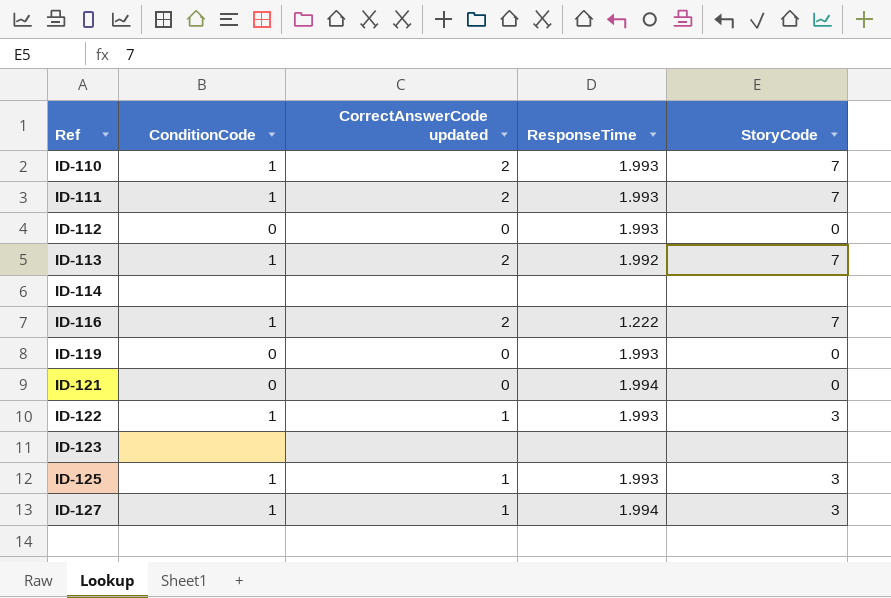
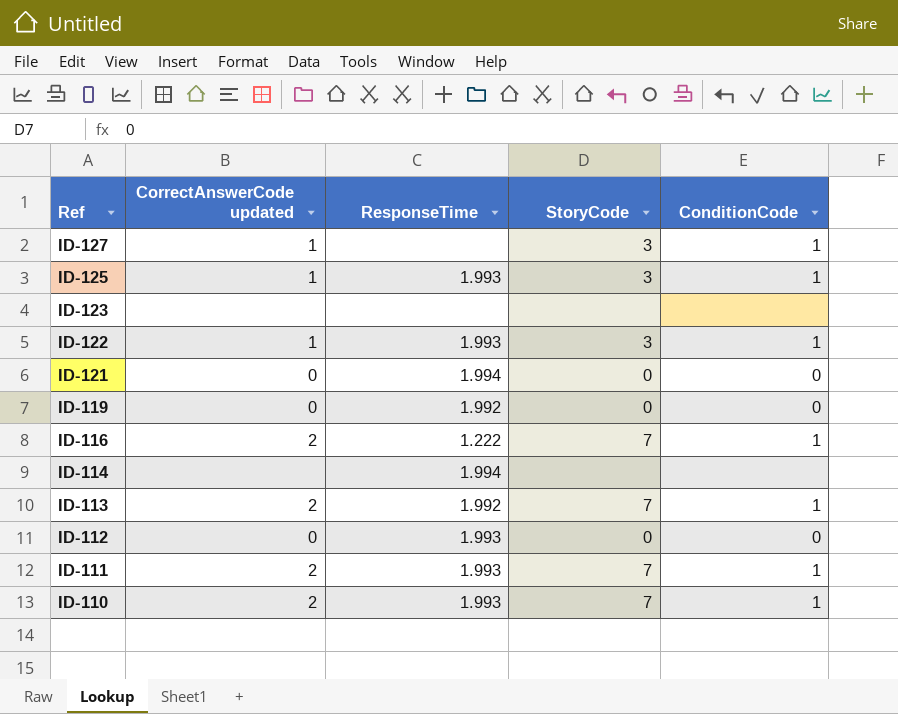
row order: Ref ascending -> Ref descending
column ConditionCode | position: 2 -> 5
ID-127 | ResponseTime: 1.994 -> none
ID-119 | ResponseTime: 1.993 -> 1.992
ID-114 | ResponseTime: none -> 1.994

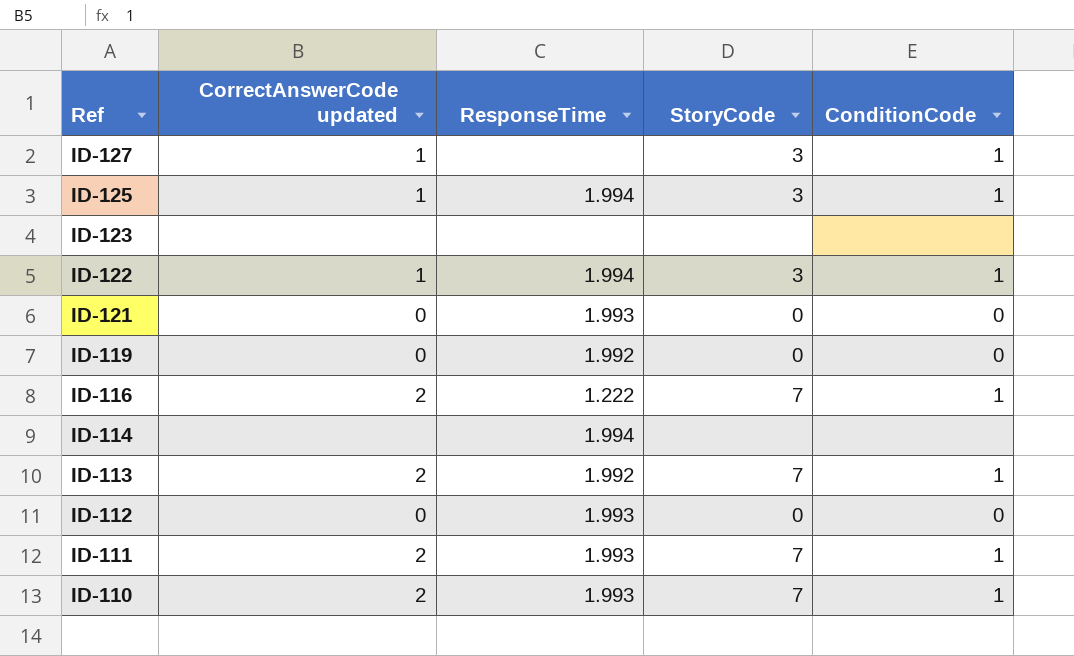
ID-125 | ResponseTime: 1.993 -> 1.994
ID-122 | ResponseTime: 1.993 -> 1.994
ID-121 | ResponseTime: 1.994 -> 1.993

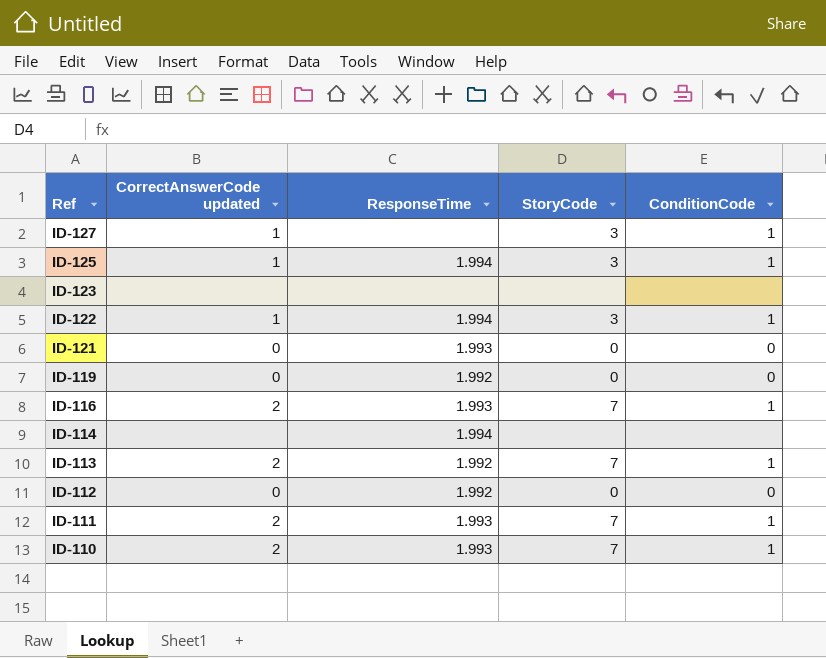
ID-116 | ResponseTime: 1.222 -> 1.993
ID-112 | ResponseTime: 1.993 -> 1.992

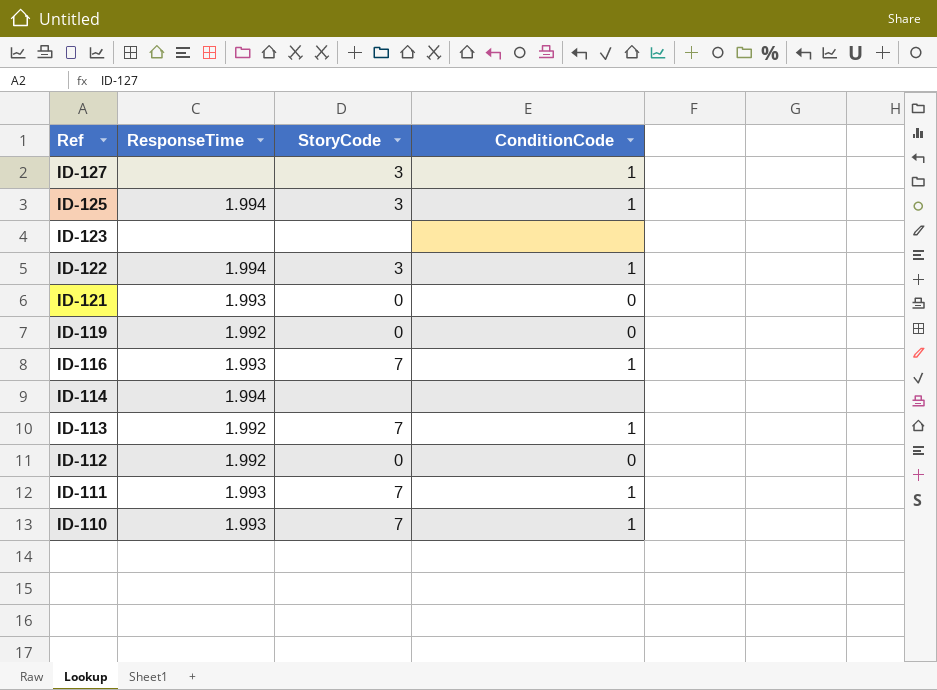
column CorrectAnswerCode updated | position: 2 -> none

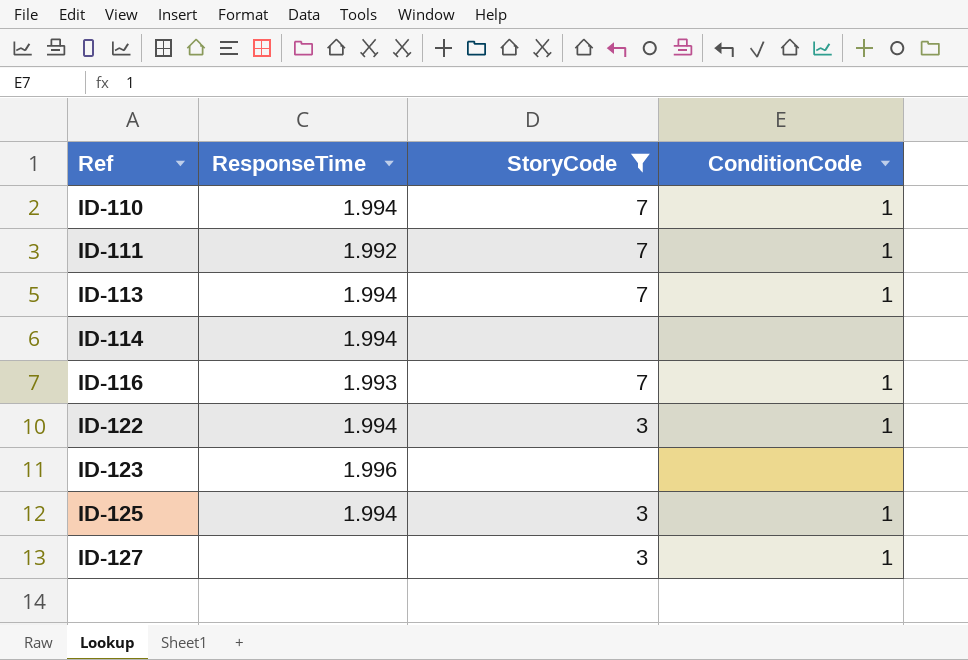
filter: none -> StoryCode != 0
row order: Ref descending -> Ref ascending
ID-110 | ResponseTime: 1.993 -> 1.994
ID-111 | ResponseTime: 1.993 -> 1.992
ID-113 | ResponseTime: 1.992 -> 1.994
ID-123 | ResponseTime: none -> 1.996

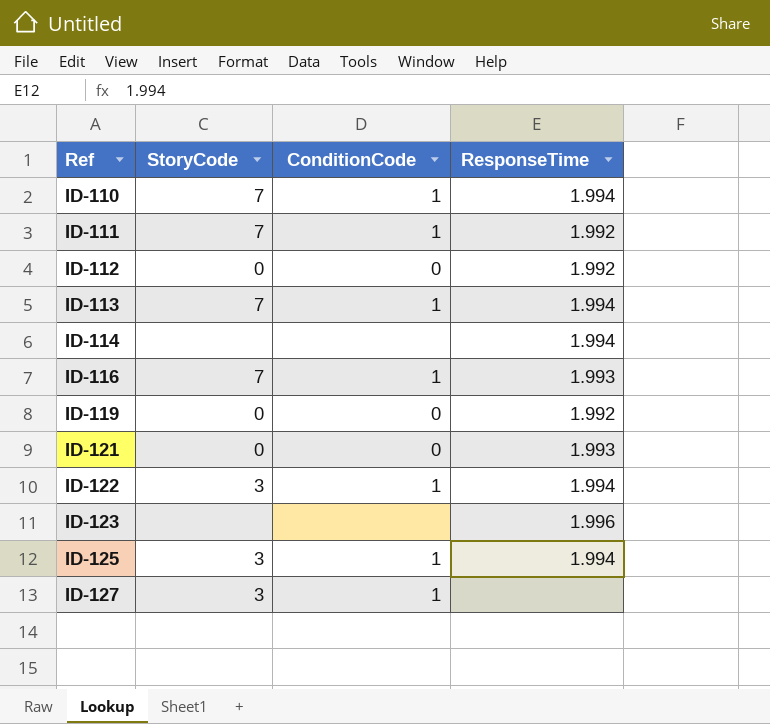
filter: StoryCode != 0 -> none
column ResponseTime | position: 2 -> 4

